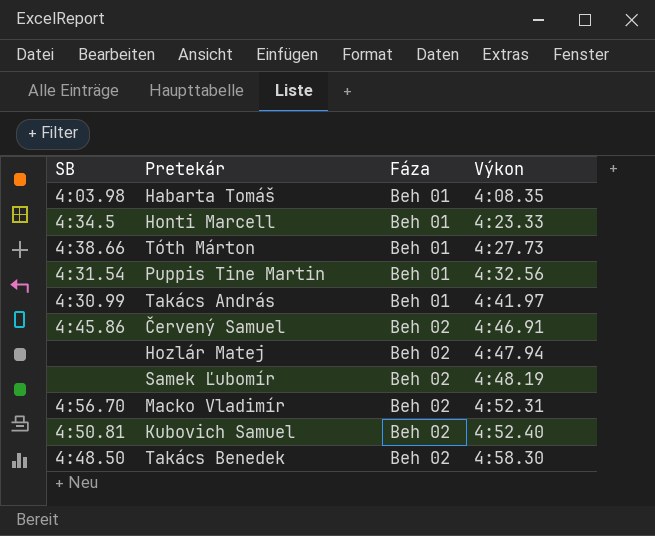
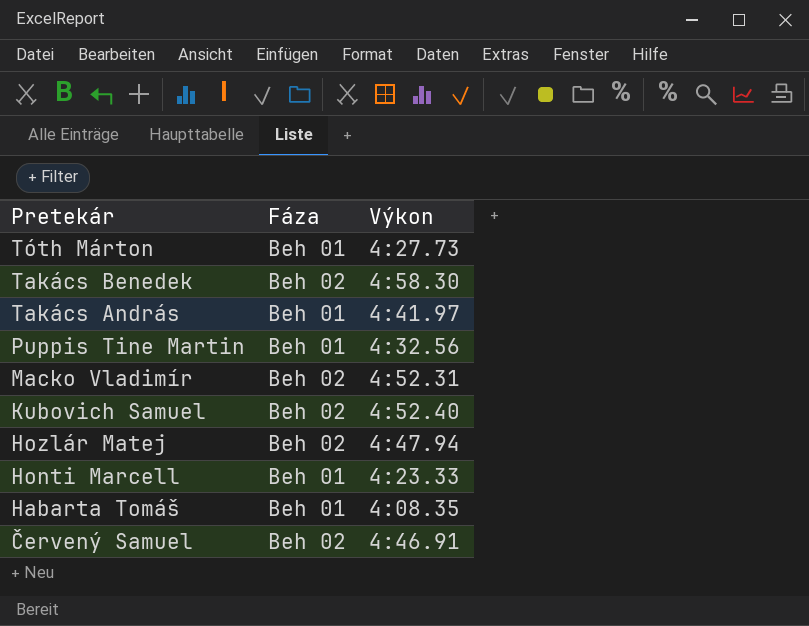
row order: Fáza ascending -> Pretekár descending
column SB | position: 1 -> none
row Samek Ľubomír: none | Beh 02 | 4:48.19 -> none

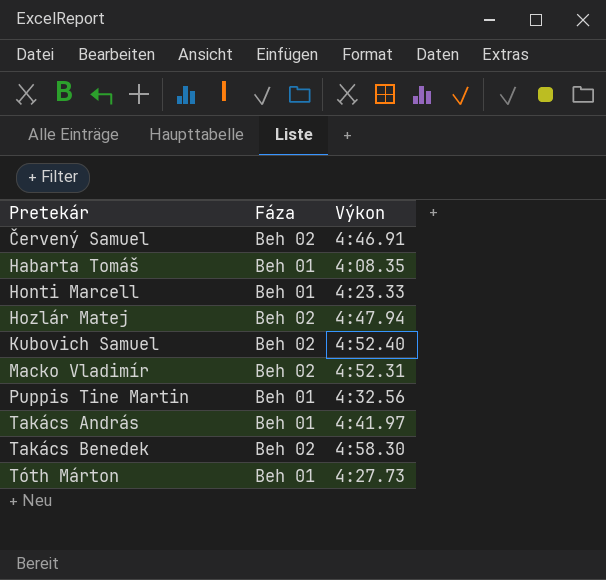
row order: Pretekár descending -> Pretekár ascending

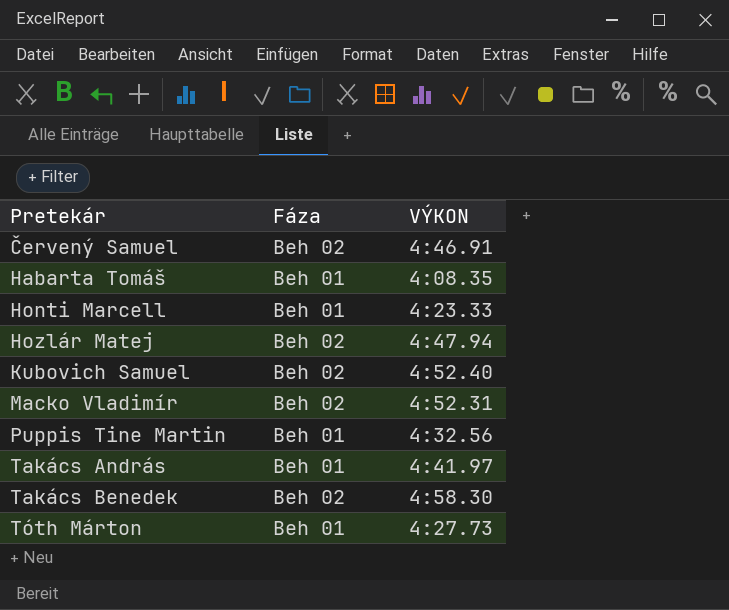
column name: Výkon -> VÝKON

